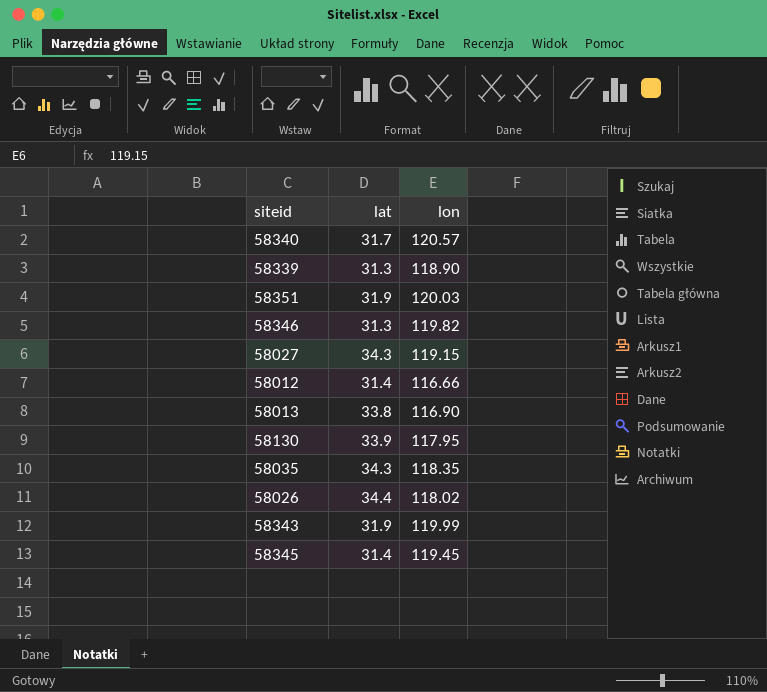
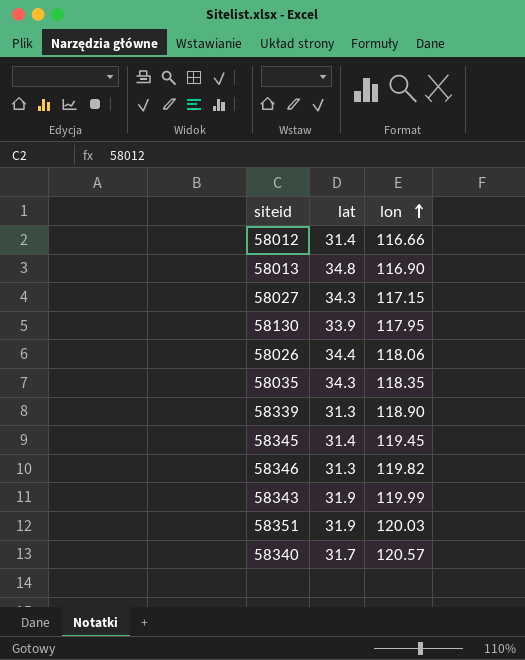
row order: none -> lon ascending
58013 | lat: 33.8 -> 34.8
58027 | lon: 119.15 -> 117.15
58026 | lon: 118.02 -> 118.06

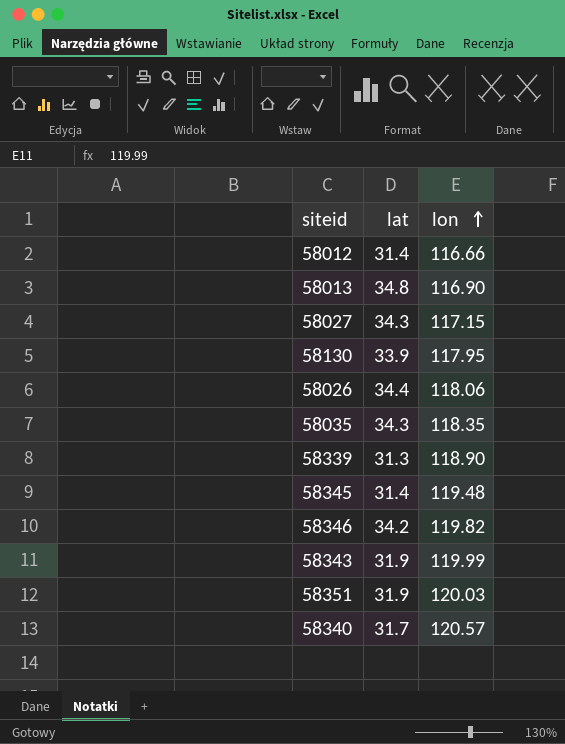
58345 | lon: 119.45 -> 119.48
58346 | lat: 31.3 -> 34.2

